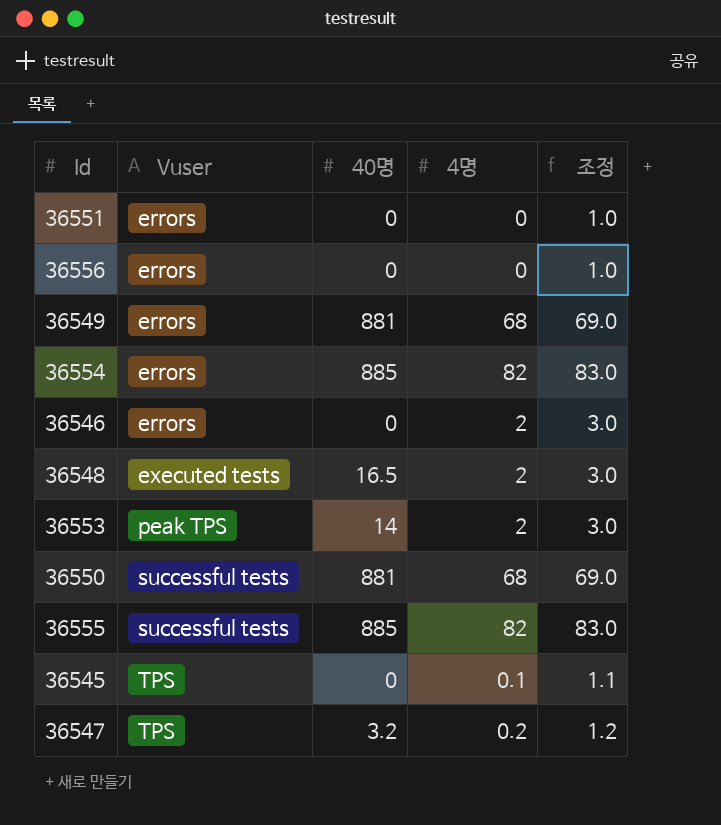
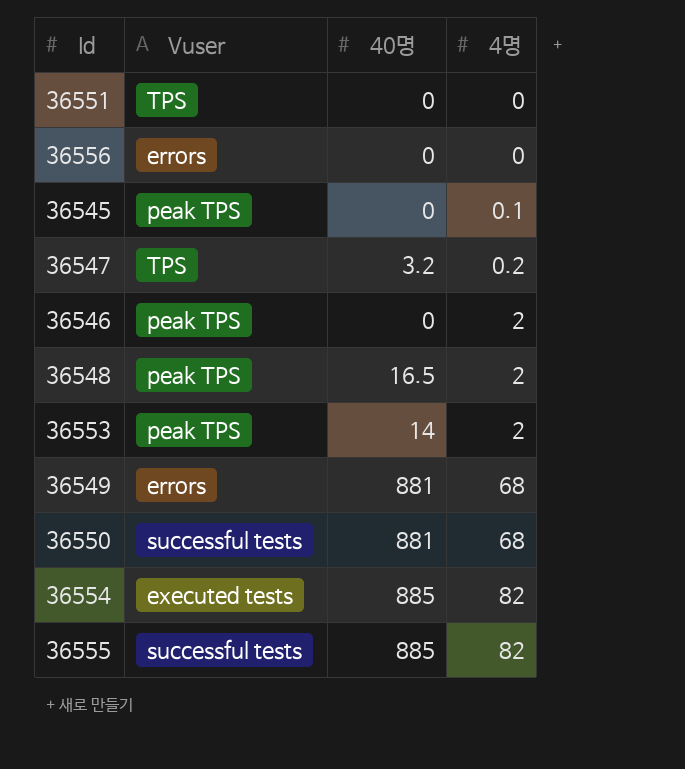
row order: Vuser ascending -> 4명 ascending
column 조정 | formula: [4명] + 1 -> none
36551 | Vuser: errors -> TPS
36545 | Vuser: TPS -> peak TPS
36546 | Vuser: errors -> peak TPS
36548 | Vuser: executed tests -> peak TPS
36554 | Vuser: errors -> executed tests

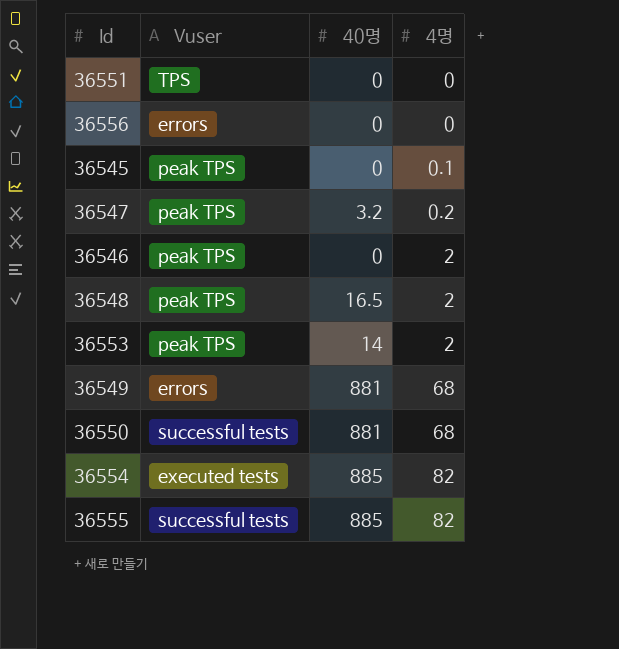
36547 | Vuser: TPS -> peak TPS

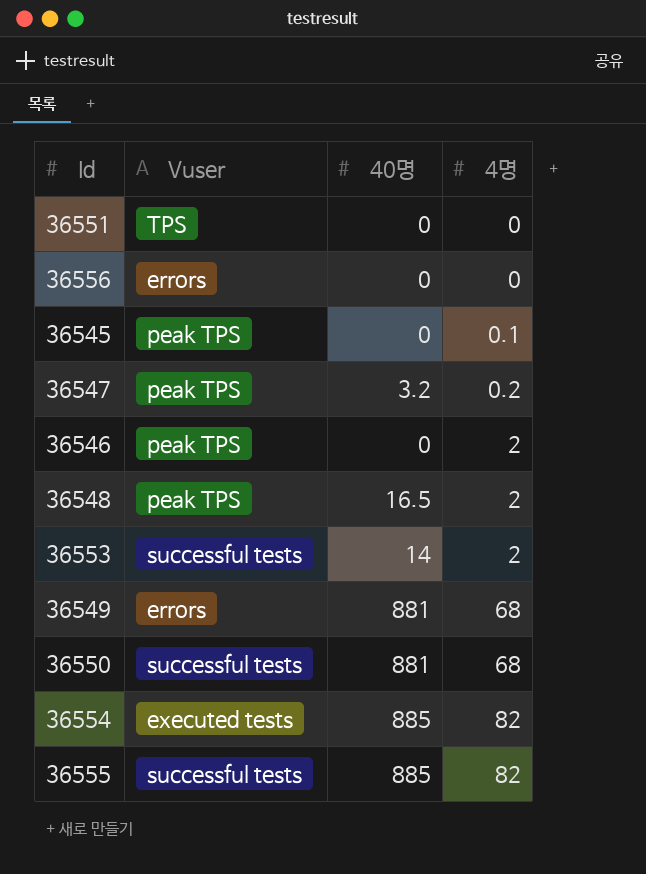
36553 | Vuser: peak TPS -> successful tests

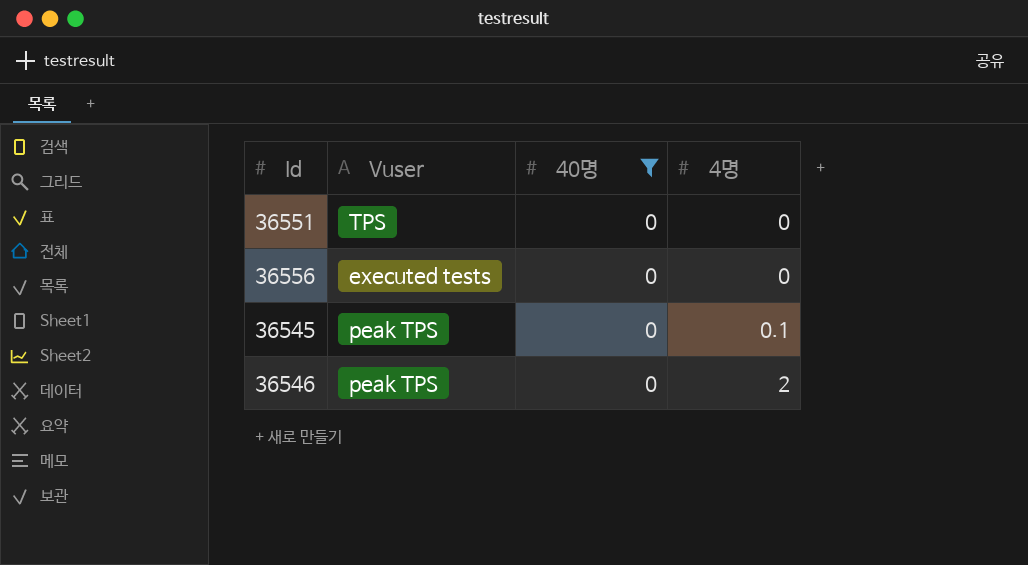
filter: none -> 40명 = 0
36556 | Vuser: errors -> executed tests

